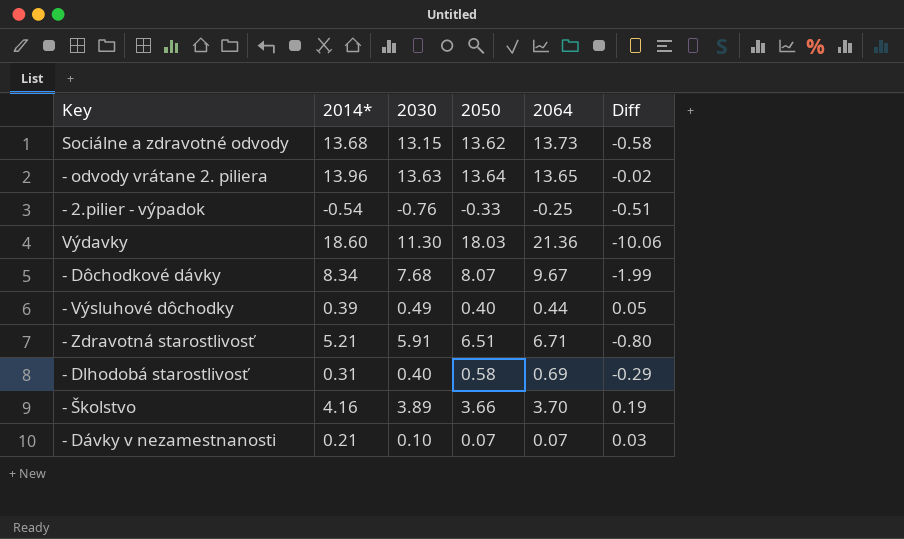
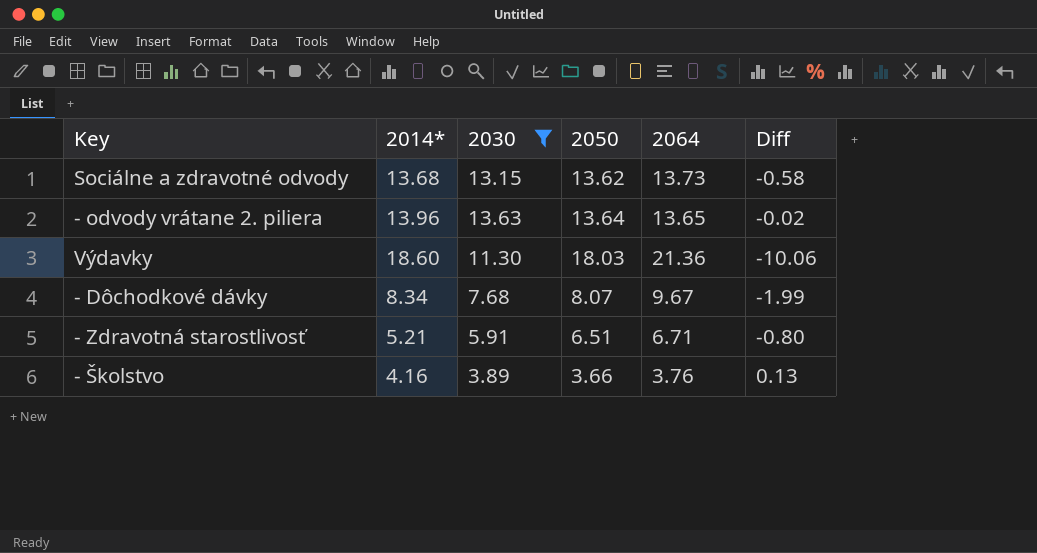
filter: none -> 2030 >= 3.89
- Školstvo | 2064: 3.70 -> 3.76
- Školstvo | Diff: 0.19 -> 0.13

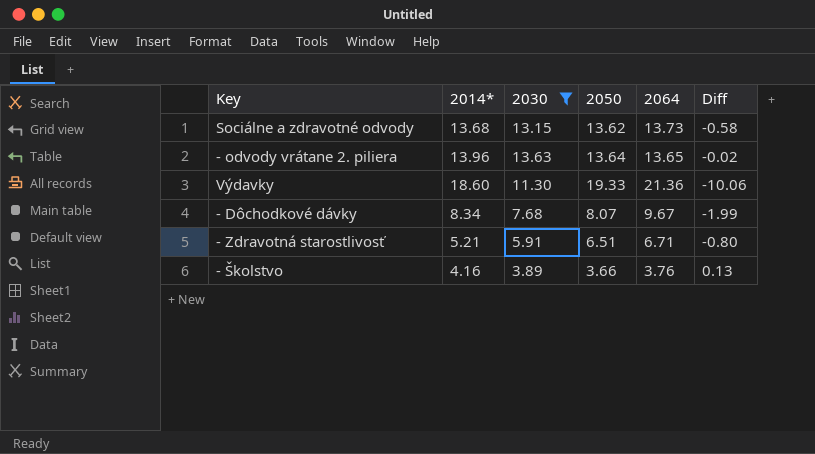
Výdavky | 2050: 18.03 -> 19.33

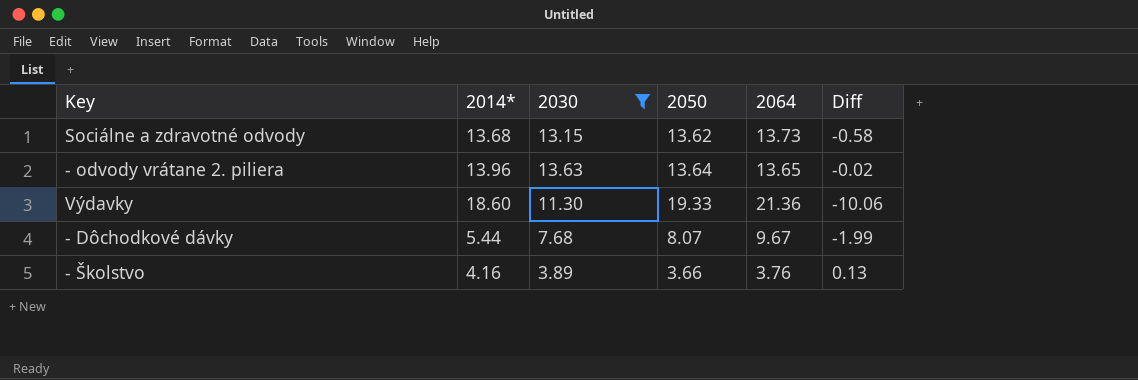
row - Zdravotná starostlivosť: 5.21 | 5.91 | 6.51 | 6.71 | -0.80 -> none
- Dôchodkové dávky | 2014*: 8.34 -> 5.44

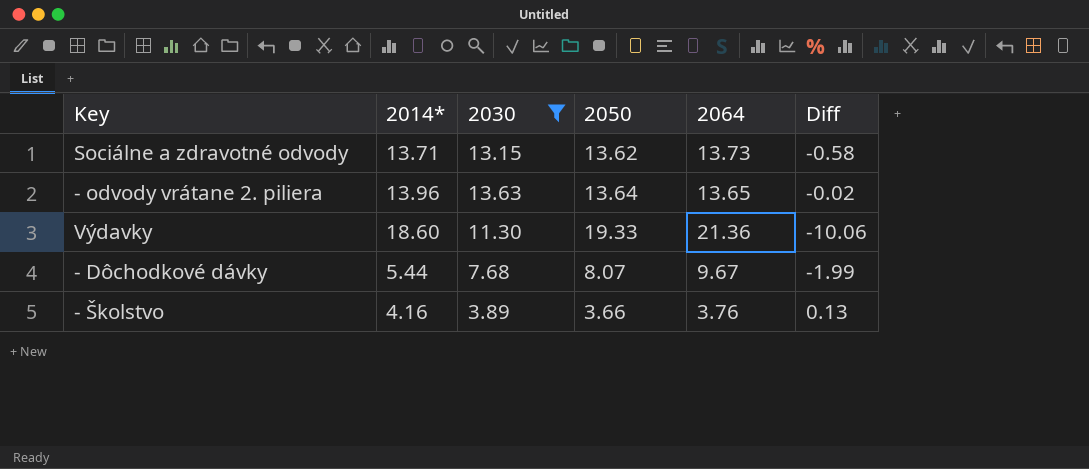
Sociálne a zdravotné odvody | 2014*: 13.68 -> 13.71

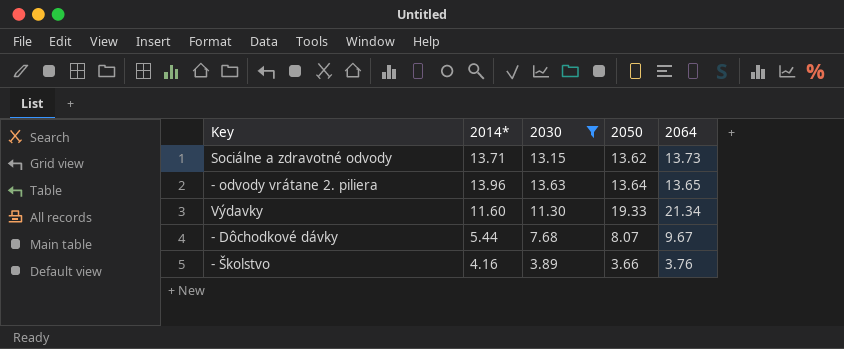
column Diff | formula: [2030] - [2064] -> none
Výdavky | 2014*: 18.60 -> 11.60
Výdavky | 2064: 21.36 -> 21.34

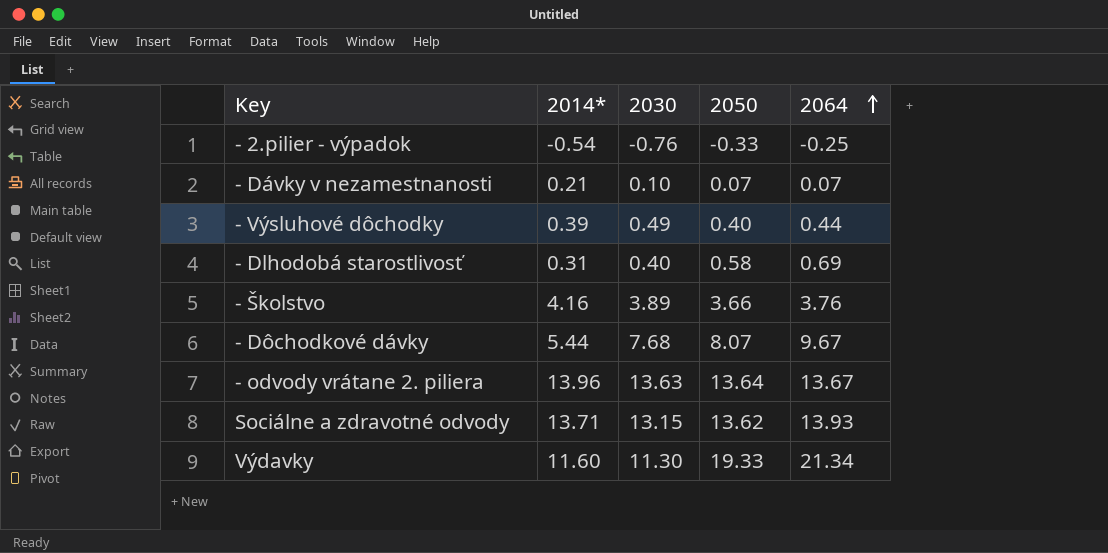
filter: 2030 >= 3.89 -> none
row order: none -> 2064 ascending
- odvody vrátane 2. piliera | 2064: 13.65 -> 13.67
Sociálne a zdravotné odvody | 2064: 13.73 -> 13.93

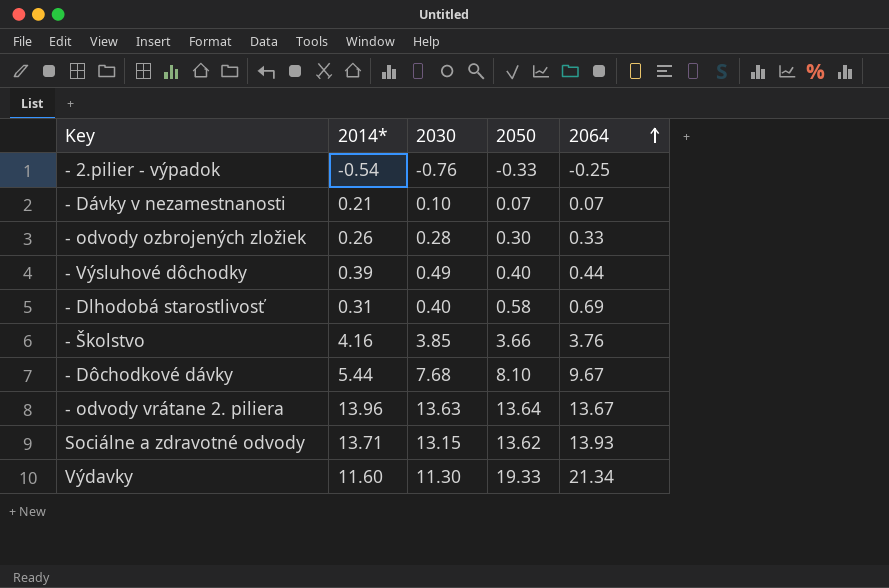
row - odvody ozbrojených zložiek: none -> 0.26 | 0.28 | 0.30 | 0.33
- Školstvo | 2030: 3.89 -> 3.85
- Dôchodkové dávky | 2050: 8.07 -> 8.10

